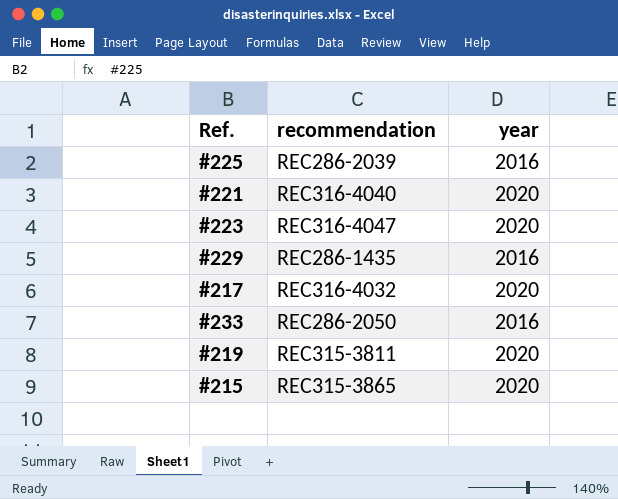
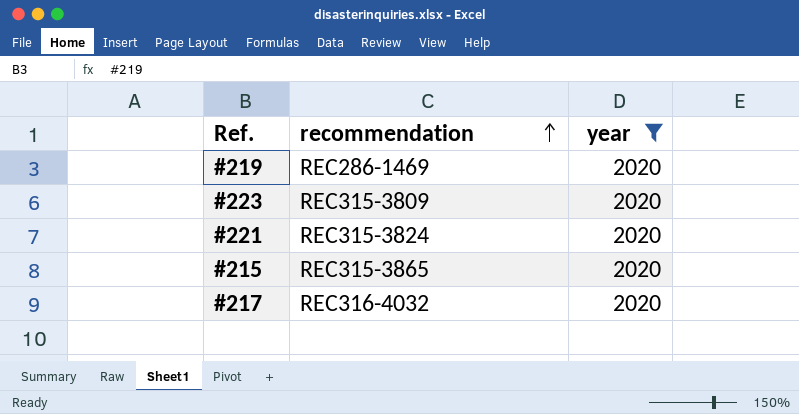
filter: none -> year = 2020
row order: none -> recommendation ascending
#219 | recommendation: REC315-3811 -> REC286-1469
#223 | recommendation: REC316-4047 -> REC315-3809
#221 | recommendation: REC316-4040 -> REC315-3824

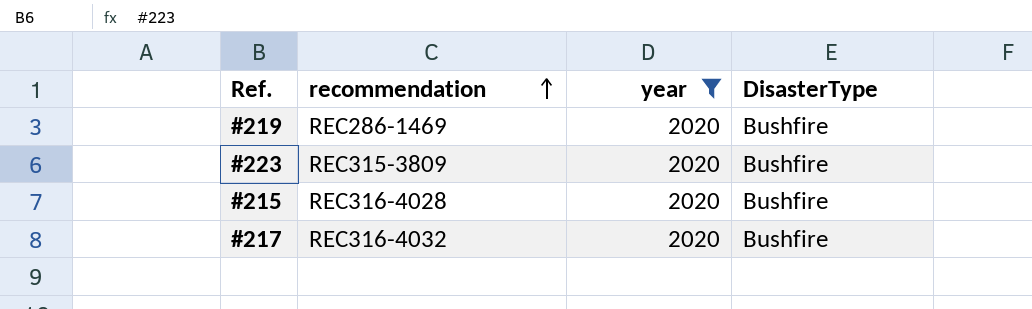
column DisasterType | position: none -> 4
row #221: REC315-3824 | 2020 -> none
#215 | recommendation: REC315-3865 -> REC316-4028

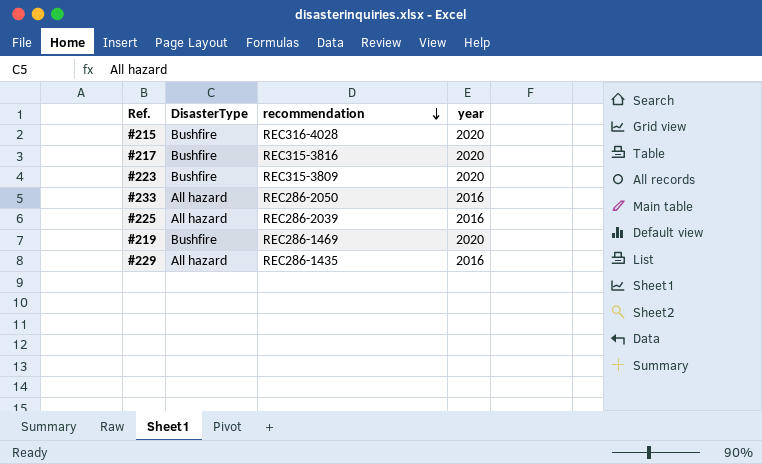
filter: year = 2020 -> none
row order: recommendation ascending -> recommendation descending
column DisasterType | position: 4 -> 2
#217 | recommendation: REC316-4032 -> REC315-3816

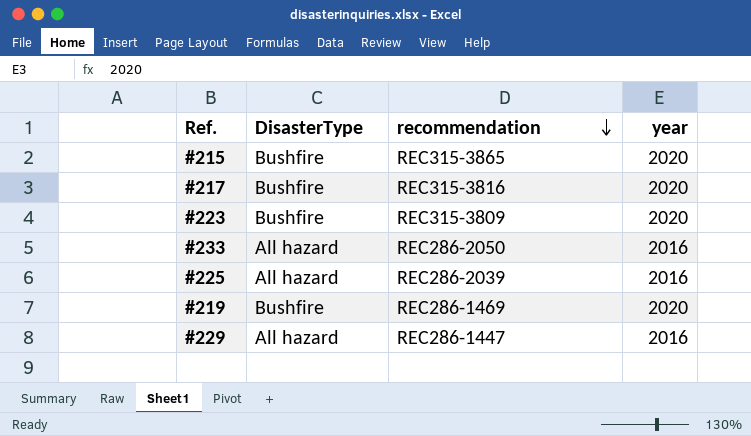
#215 | recommendation: REC316-4028 -> REC315-3865
#229 | recommendation: REC286-1435 -> REC286-1447

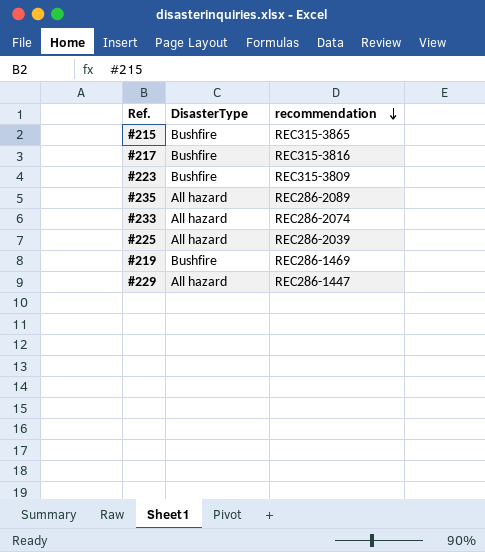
column year | position: 4 -> none
row #235: none -> All hazard | REC286-2089
#233 | recommendation: REC286-2050 -> REC286-2074

